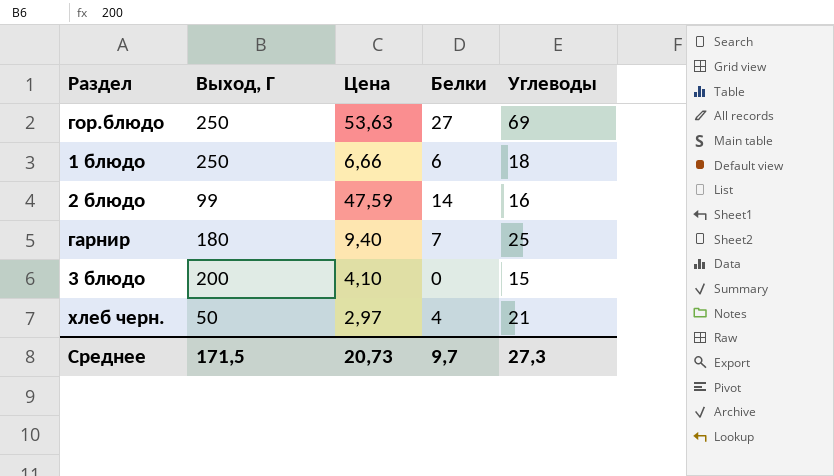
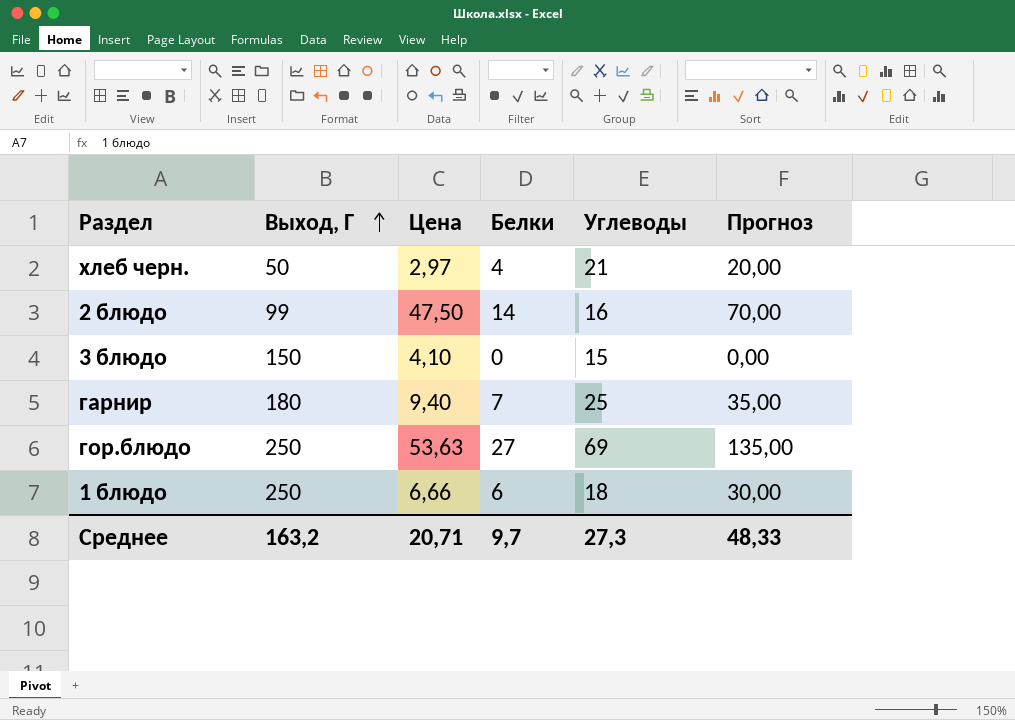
row order: none -> Выход, Г ascending
column Прогноз | formula: none -> [Белки] * 5
2 блюдо | Цена: 47,59 -> 47,50
3 блюдо | Выход, Г: 200 -> 150
Среднее | Выход, Г: 171,5 -> 163,2
Среднее | Цена: 20,73 -> 20,71

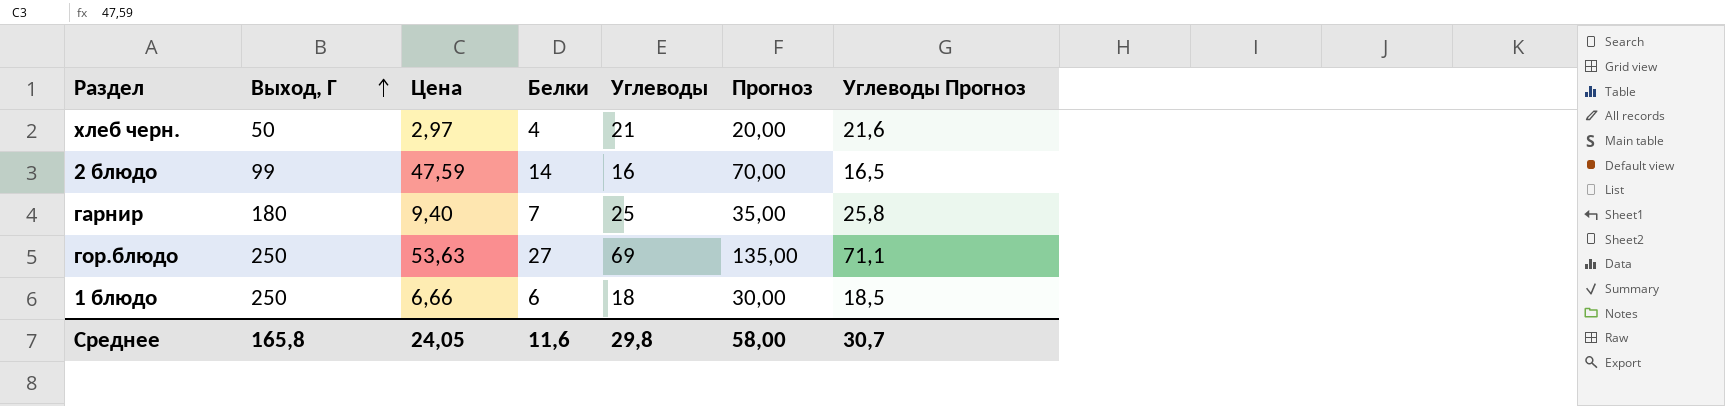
column Углеводы Прогноз | formula: none -> [Углеводы] * 1,03
row 3 блюдо: 150 | 4,10 | 0 | 15 | 0,00 -> none
2 блюдо | Цена: 47,50 -> 47,59
Среднее | Выход, Г: 163,2 -> 165,8
Среднее | Цена: 20,71 -> 24,05
Среднее | Белки: 9,7 -> 11,6
Среднее | Углеводы: 27,3 -> 29,8
Среднее | Прогноз: 48,33 -> 58,00

